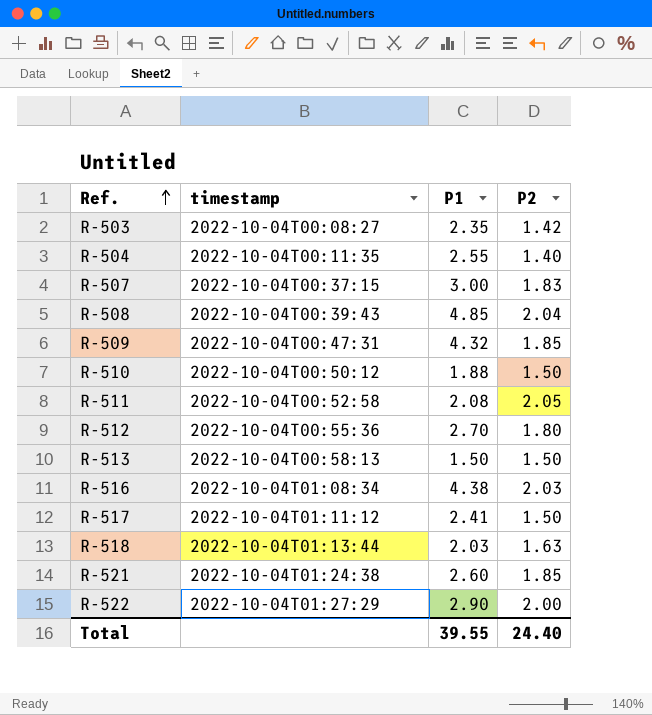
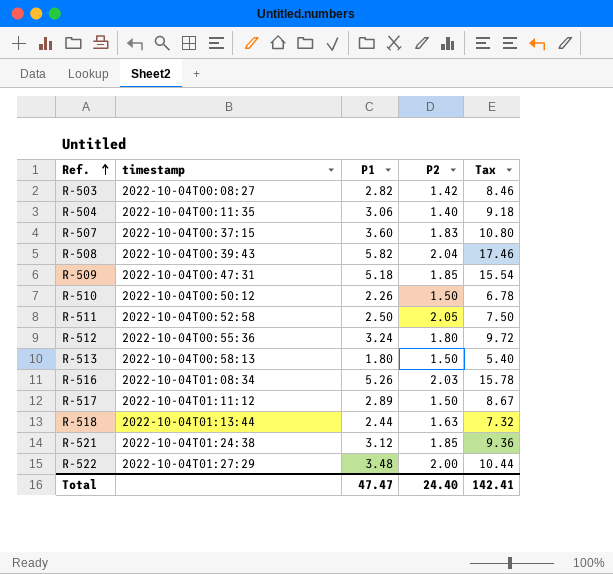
column Tax | formula: none -> [P1] * 3
R-503 | P1: 2.35 -> 2.82
R-504 | P1: 2.55 -> 3.06
R-507 | P1: 3.00 -> 3.60
R-508 | P1: 4.85 -> 5.82
R-509 | P1: 4.32 -> 5.18
R-510 | P1: 1.88 -> 2.26
R-511 | P1: 2.08 -> 2.50
R-512 | P1: 2.70 -> 3.24
R-513 | P1: 1.50 -> 1.80
R-516 | P1: 4.38 -> 5.26
R-517 | P1: 2.41 -> 2.89
R-518 | P1: 2.03 -> 2.44
R-521 | P1: 2.60 -> 3.12
R-522 | P1: 2.90 -> 3.48
Total | P1: 39.55 -> 47.47

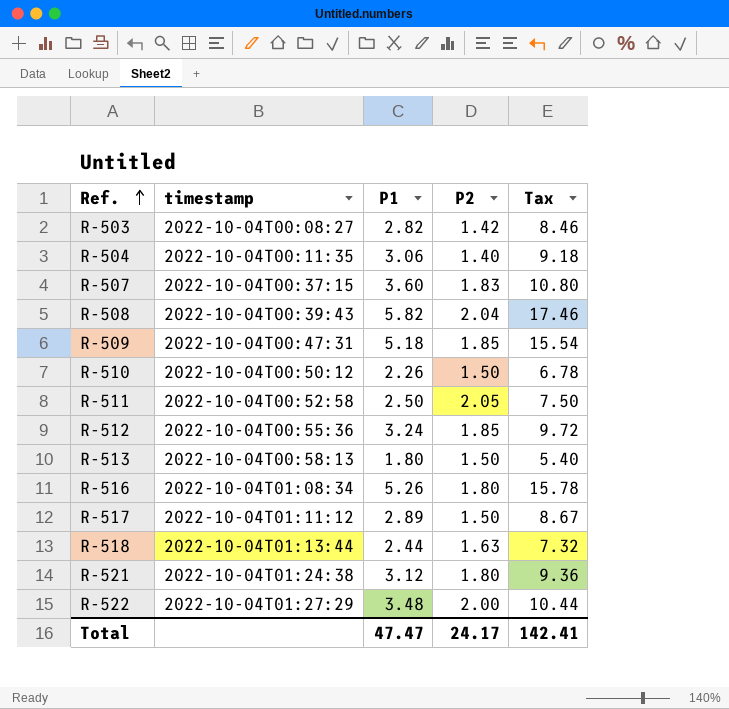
R-512 | P2: 1.80 -> 1.85
R-516 | P2: 2.03 -> 1.80
R-521 | P2: 1.85 -> 1.80
Total | P2: 24.40 -> 24.17

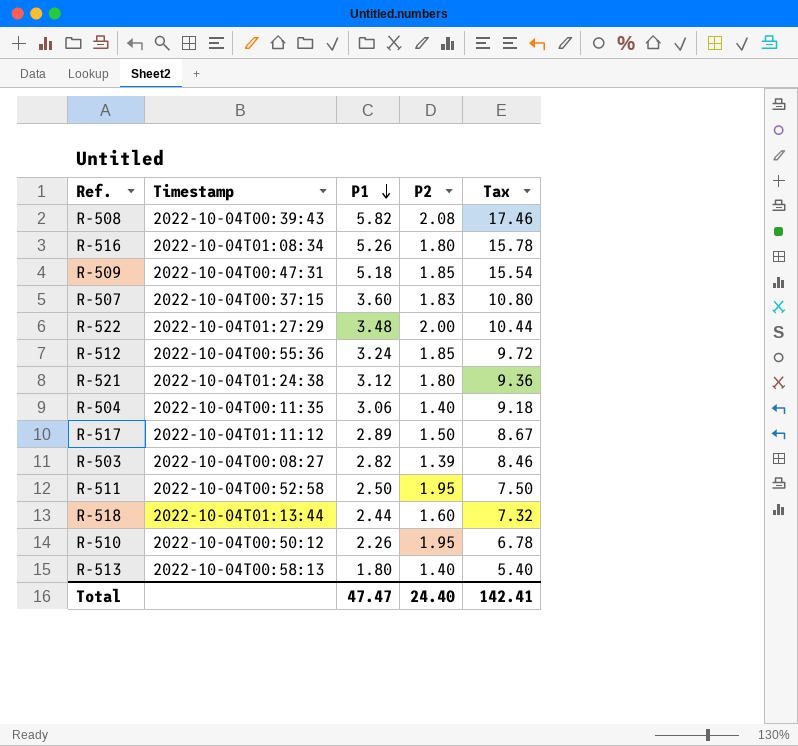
row order: Ref. ascending -> P1 descending
column name: timestamp -> Timestamp
R-508 | P2: 2.04 -> 2.08
R-503 | P2: 1.42 -> 1.39
R-511 | P2: 2.05 -> 1.95
R-518 | P2: 1.63 -> 1.60
R-510 | P2: 1.50 -> 1.95
R-513 | P2: 1.50 -> 1.40
Total | P2: 24.17 -> 24.40

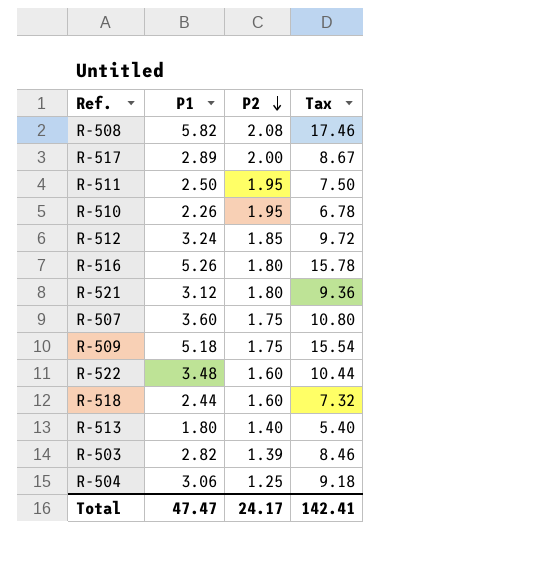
row order: P1 descending -> P2 descending
column Timestamp | position: 2 -> none
R-517 | P2: 1.50 -> 2.00
R-507 | P2: 1.83 -> 1.75
R-509 | P2: 1.85 -> 1.75
R-522 | P2: 2.00 -> 1.60
R-504 | P2: 1.40 -> 1.25
Total | P2: 24.40 -> 24.17

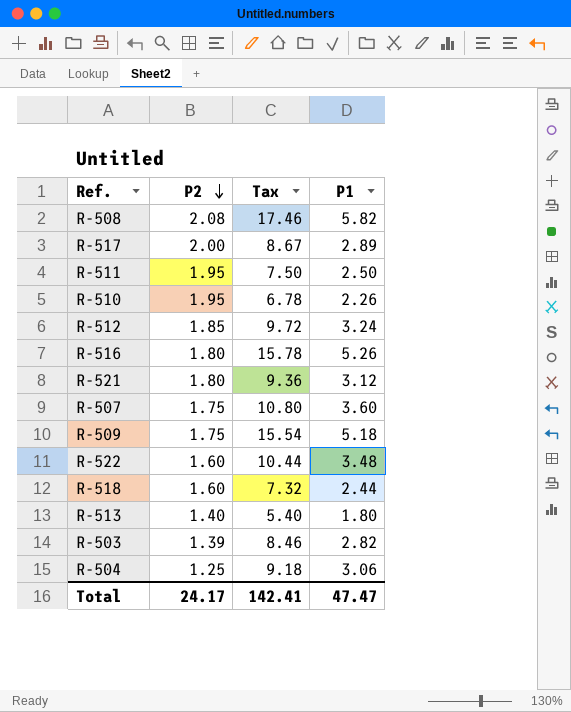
column P1 | position: 2 -> 4

